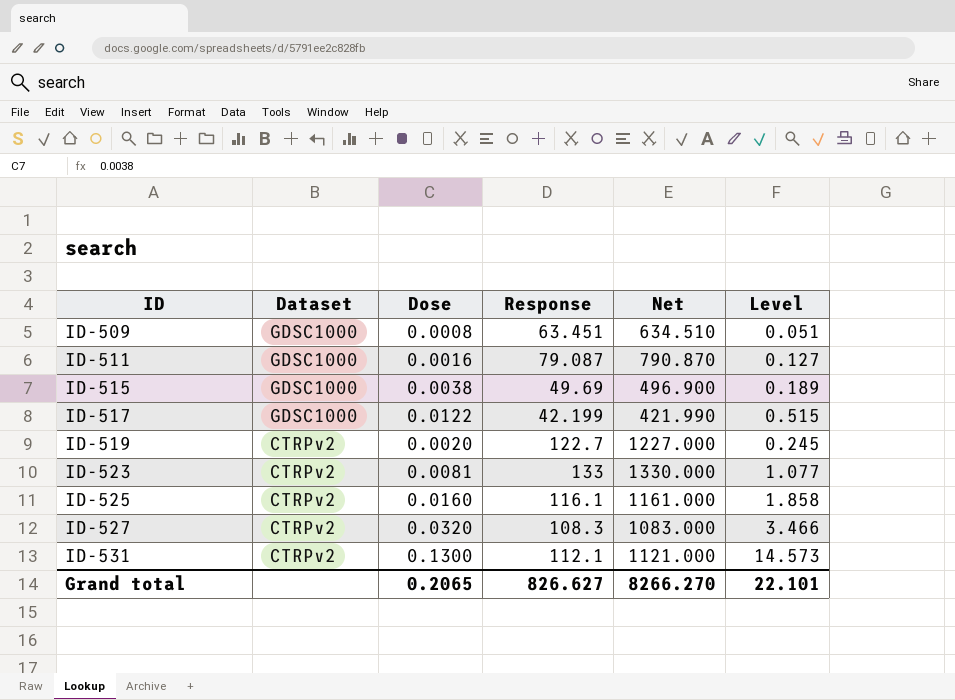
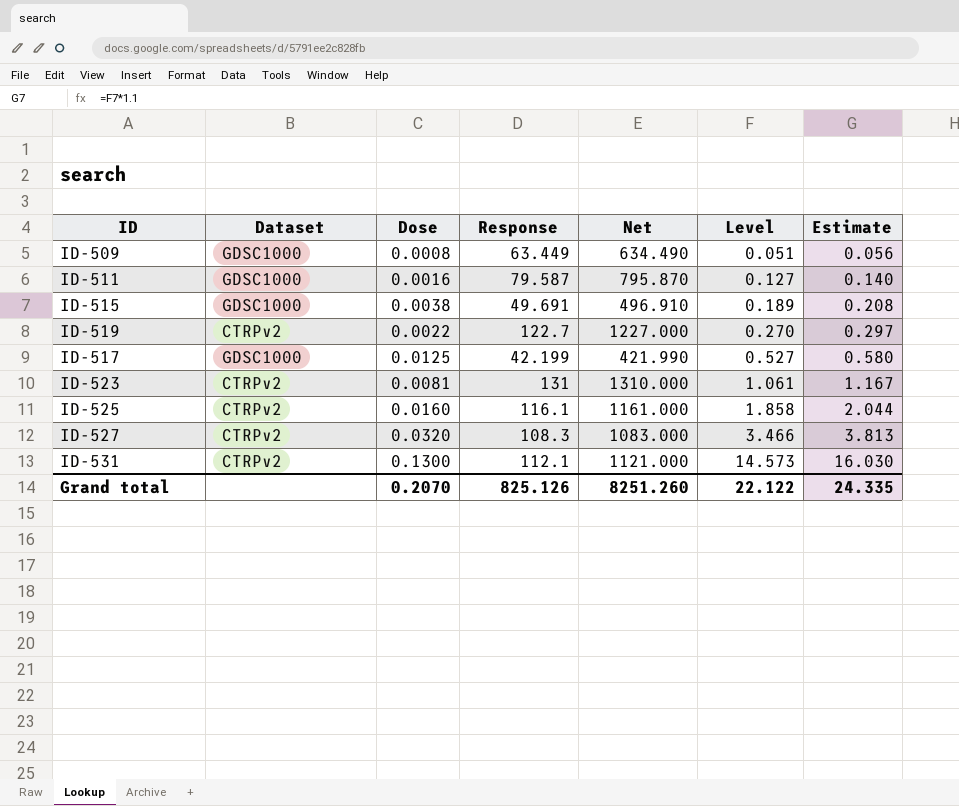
row order: ID ascending -> Level ascending
column Estimate | formula: none -> [Level] * 1.1
ID-509 | Response: 63.451 -> 63.449
ID-509 | Net: 634.510 -> 634.490
ID-511 | Response: 79.087 -> 79.587
ID-511 | Net: 790.870 -> 795.870
ID-515 | Response: 49.69 -> 49.691
ID-515 | Net: 496.900 -> 496.910
ID-519 | Dose: 0.0020 -> 0.0022
ID-519 | Level: 0.245 -> 0.270
ID-517 | Dose: 0.0122 -> 0.0125
ID-517 | Level: 0.515 -> 0.527
ID-523 | Response: 133 -> 131
ID-523 | Net: 1330.000 -> 1310.000
ID-523 | Level: 1.077 -> 1.061
Grand total | Dose: 0.2065 -> 0.2070
Grand total | Response: 826.627 -> 825.126
Grand total | Net: 8266.270 -> 8251.260
Grand total | Level: 22.101 -> 22.122

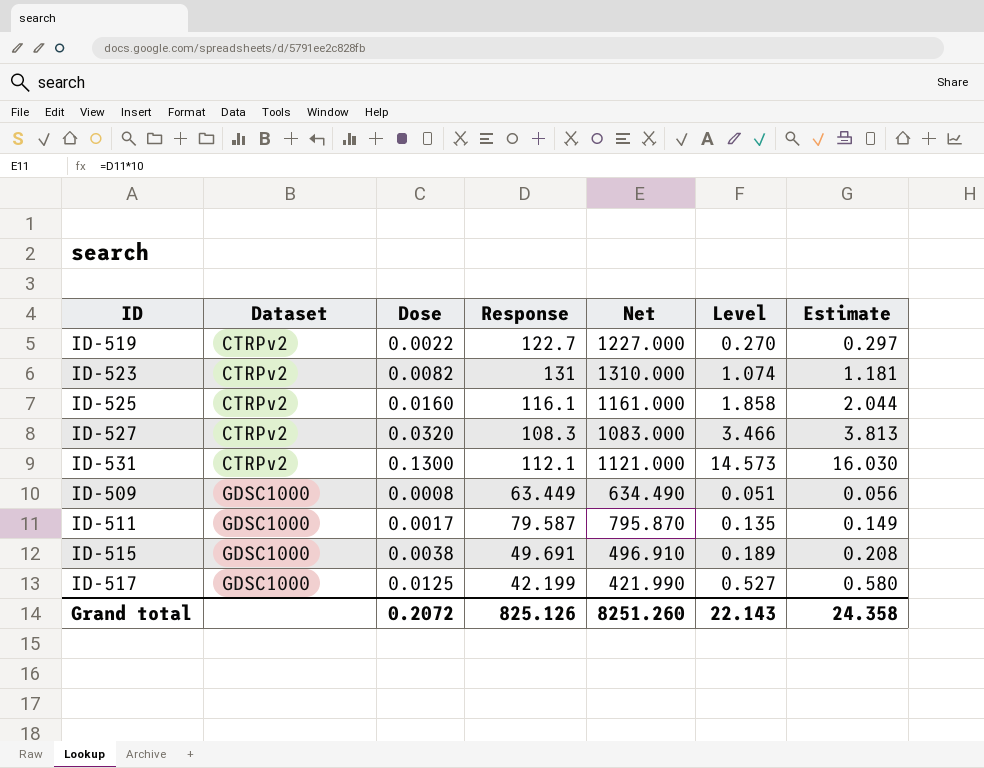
row order: Level ascending -> Dataset ascending
ID-523 | Dose: 0.0081 -> 0.0082
ID-523 | Level: 1.061 -> 1.074
ID-523 | Estimate: 1.167 -> 1.181
ID-511 | Dose: 0.0016 -> 0.0017
ID-511 | Level: 0.127 -> 0.135
ID-511 | Estimate: 0.140 -> 0.149
Grand total | Dose: 0.2070 -> 0.2072
Grand total | Level: 22.122 -> 22.143
Grand total | Estimate: 24.335 -> 24.358

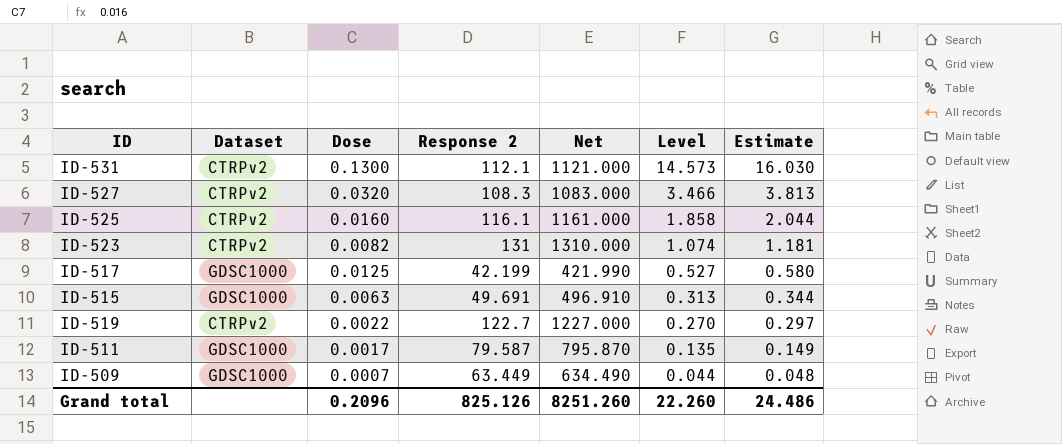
row order: Dataset ascending -> Level descending
column name: Response -> Response 2
ID-515 | Dose: 0.0038 -> 0.0063
ID-515 | Level: 0.189 -> 0.313
ID-515 | Estimate: 0.208 -> 0.344
ID-509 | Dose: 0.0008 -> 0.0007
ID-509 | Level: 0.051 -> 0.044
ID-509 | Estimate: 0.056 -> 0.048
Grand total | Dose: 0.2072 -> 0.2096
Grand total | Level: 22.143 -> 22.260
Grand total | Estimate: 24.358 -> 24.486

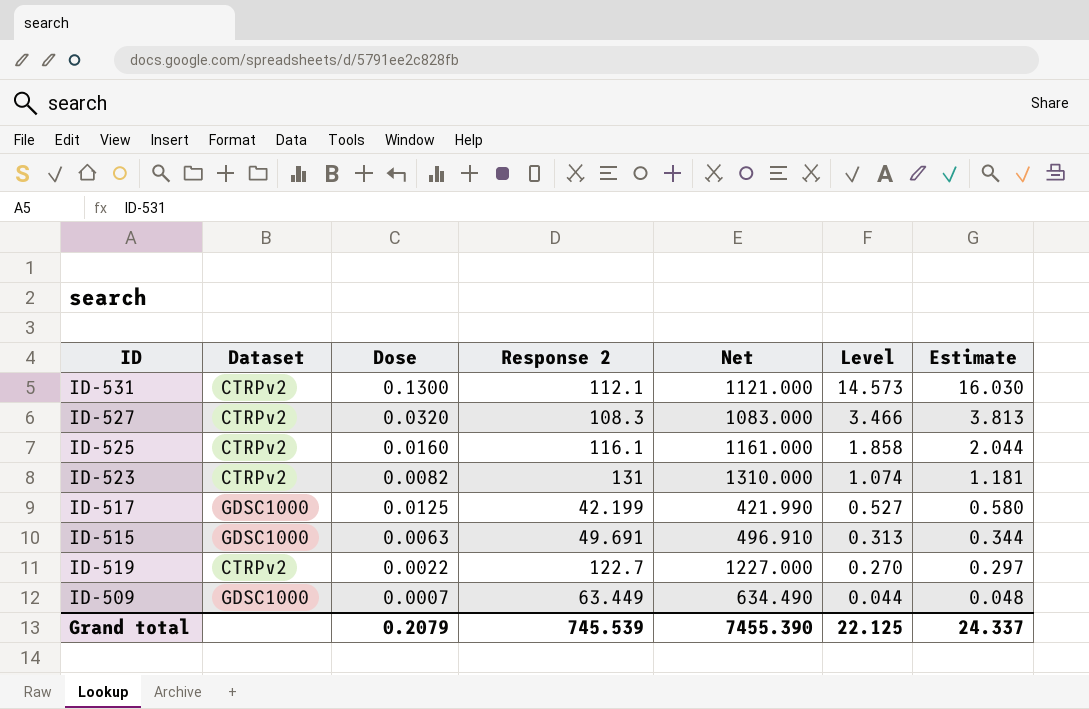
row ID-511: GDSC1000 | 0.0017 | 79.587 | 795.870 | 0.135 | 0.149 -> none
Grand total | Dose: 0.2096 -> 0.2079
Grand total | Response 2: 825.126 -> 745.539
Grand total | Net: 8251.260 -> 7455.390
Grand total | Level: 22.260 -> 22.125
Grand total | Estimate: 24.486 -> 24.337

